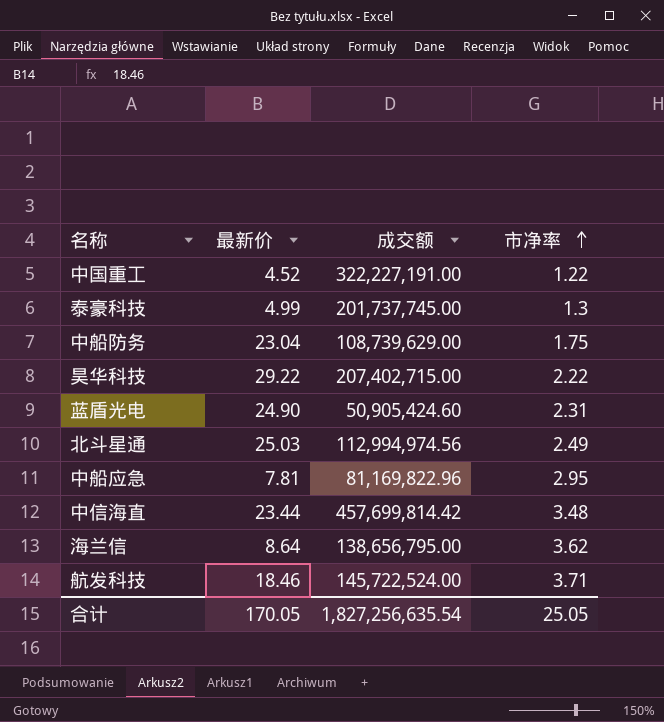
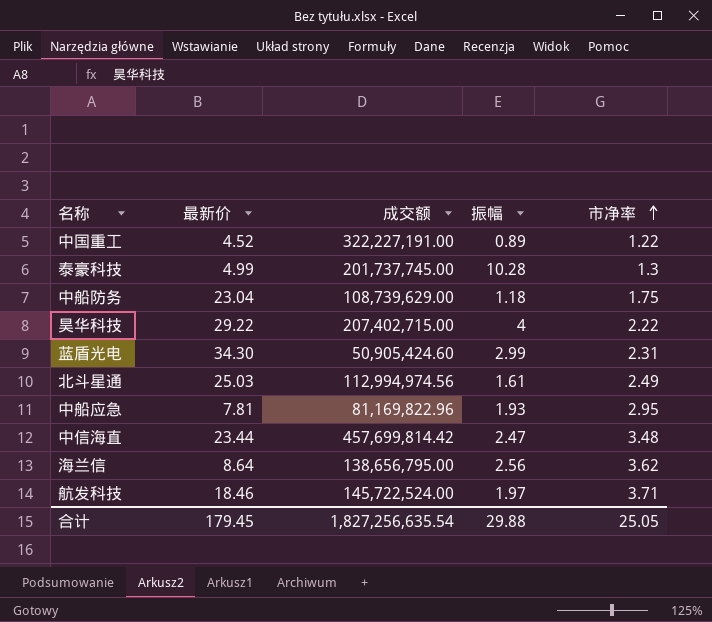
column 振幅 | position: none -> 4
蓝盾光电 | 最新价: 24.90 -> 34.30
合计 | 最新价: 170.05 -> 179.45

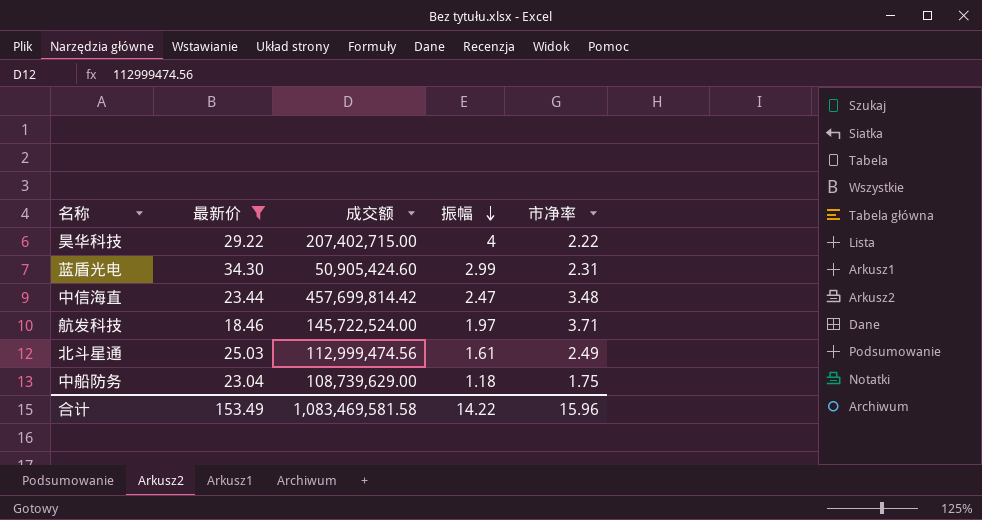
filter: none -> 最新价 >= 18.46
row order: 市净率 ascending -> 振幅 descending
北斗星通 | 成交额: 112,994,974.56 -> 112,999,474.56
合计 | 最新价: 179.45 -> 153.49
合计 | 成交额: 1,827,256,635.54 -> 1,083,469,581.58
合计 | 振幅: 29.88 -> 14.22
合计 | 市净率: 25.05 -> 15.96

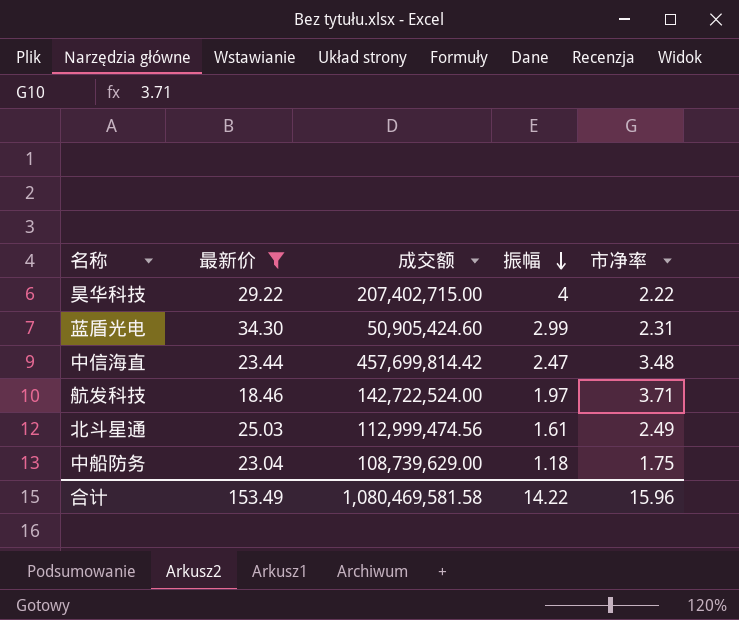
航发科技 | 成交额: 145,722,524.00 -> 142,722,524.00
合计 | 成交额: 1,083,469,581.58 -> 1,080,469,581.58

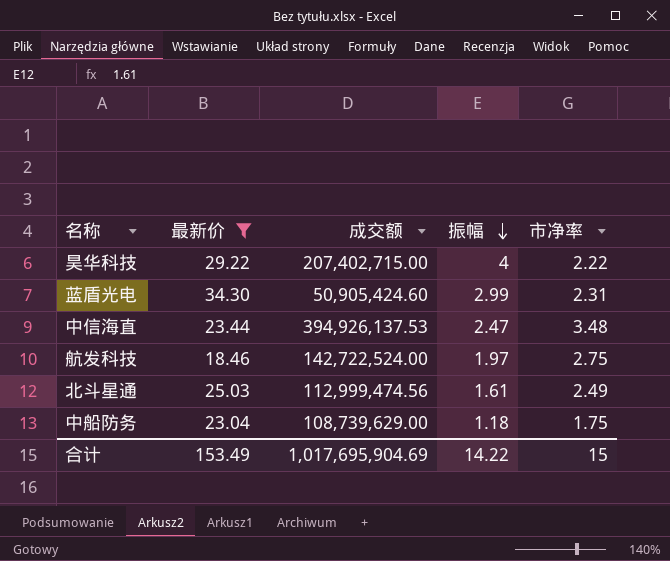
中信海直 | 成交额: 457,699,814.42 -> 394,926,137.53
航发科技 | 市净率: 3.71 -> 2.75
合计 | 成交额: 1,080,469,581.58 -> 1,017,695,904.69
合计 | 市净率: 15.96 -> 15

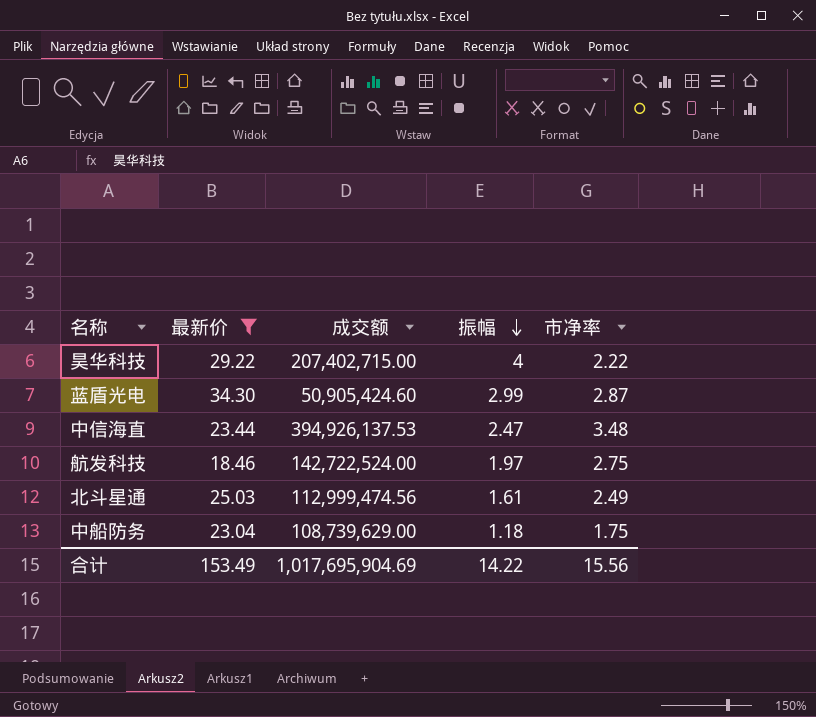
蓝盾光电 | 市净率: 2.31 -> 2.87
合计 | 市净率: 15 -> 15.56

